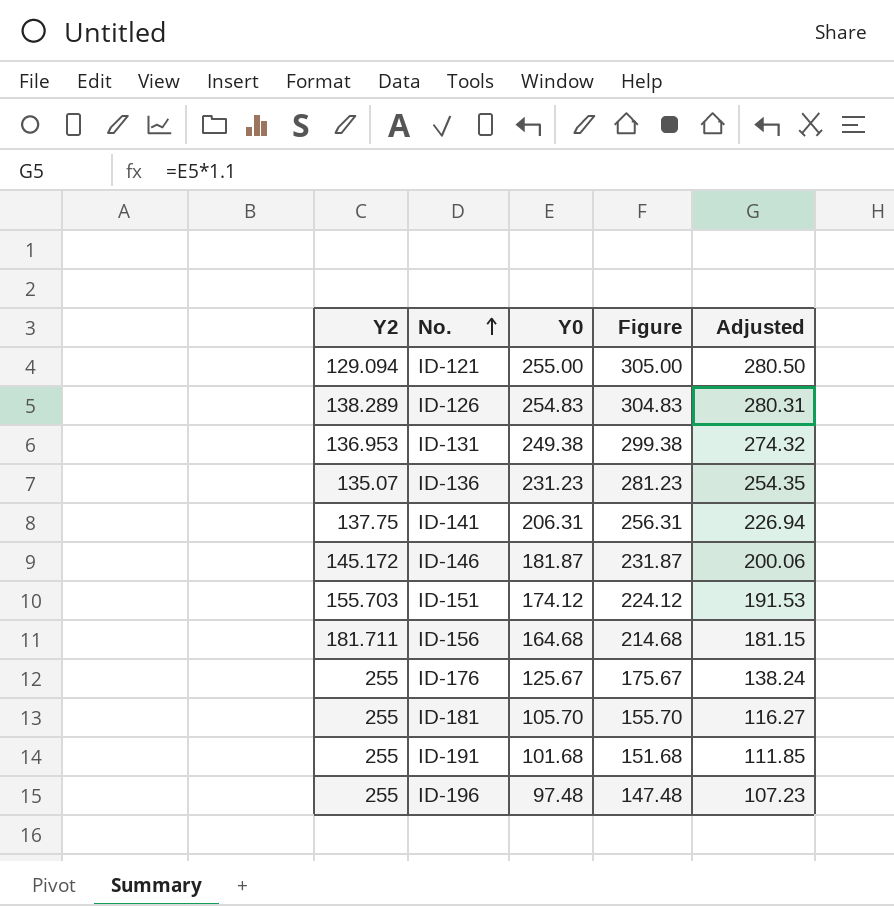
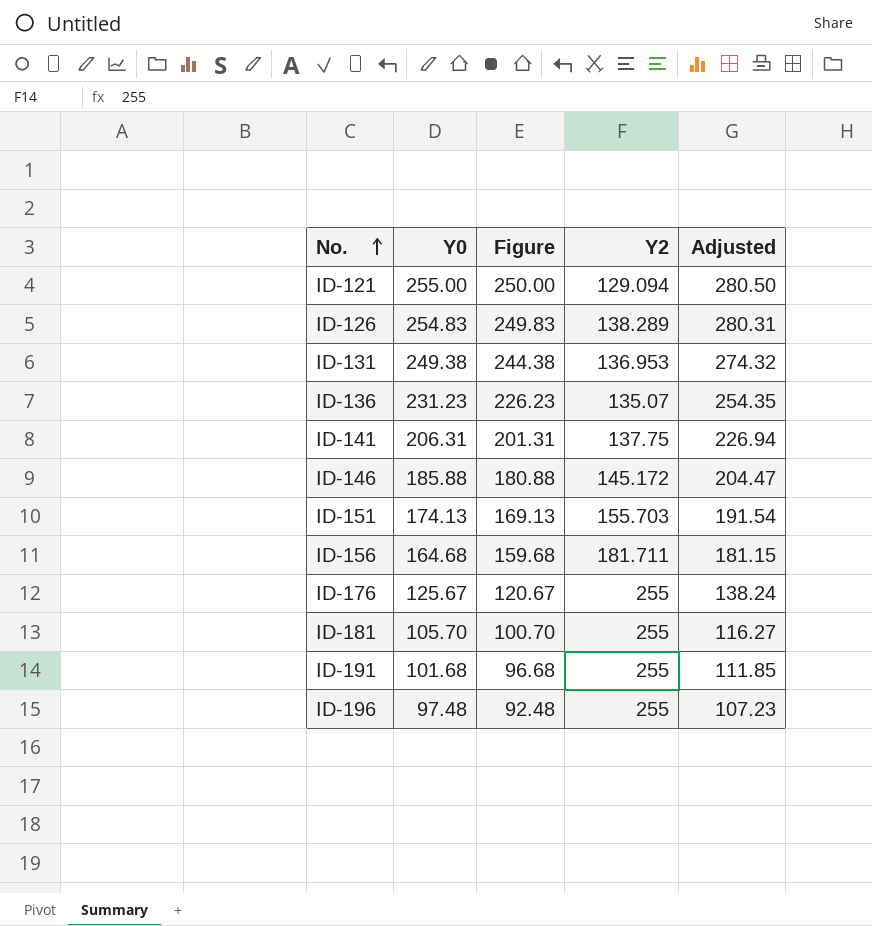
column Figure | formula: [Y0] + 50 -> [Y0] - 5
column Y2 | position: 1 -> 4
ID-146 | Y0: 181.87 -> 185.88
ID-146 | Adjusted: 200.06 -> 204.47
ID-151 | Y0: 174.12 -> 174.13
ID-151 | Adjusted: 191.53 -> 191.54

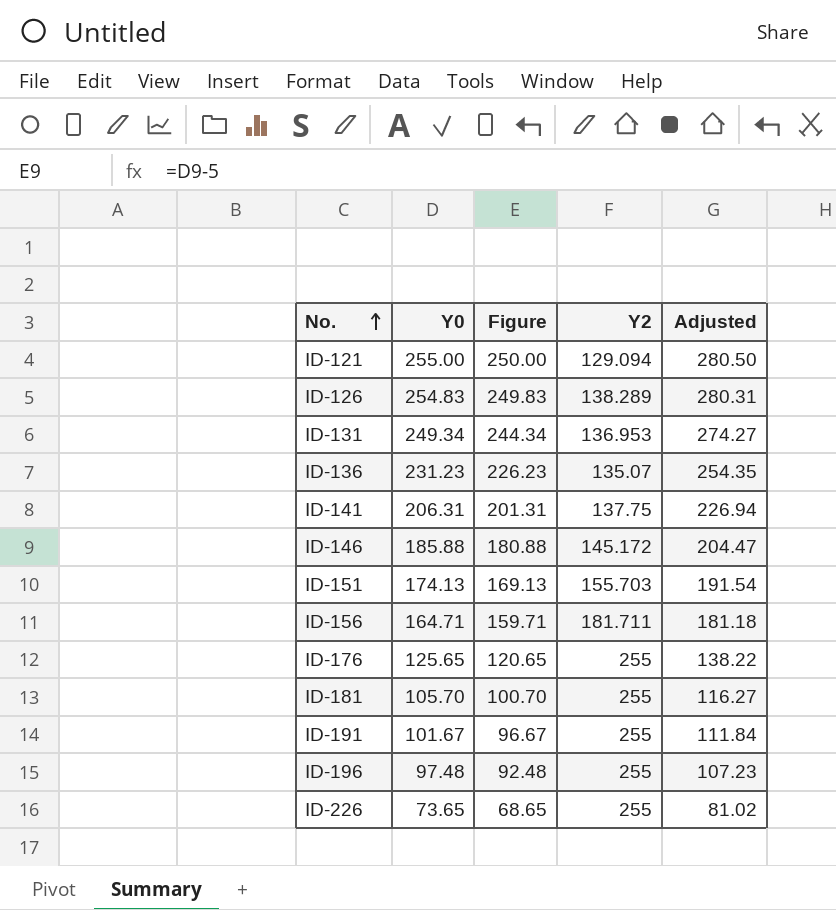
ID-131 | Y0: 249.38 -> 249.34
ID-131 | Figure: 244.38 -> 244.34
ID-131 | Adjusted: 274.32 -> 274.27
ID-156 | Y0: 164.68 -> 164.71
ID-156 | Figure: 159.68 -> 159.71
ID-156 | Adjusted: 181.15 -> 181.18
ID-176 | Y0: 125.67 -> 125.65
ID-176 | Figure: 120.67 -> 120.65
ID-176 | Adjusted: 138.24 -> 138.22
ID-191 | Y0: 101.68 -> 101.67
ID-191 | Figure: 96.68 -> 96.67
ID-191 | Adjusted: 111.85 -> 111.84
row ID-226: none -> 73.65 | 68.65 | 255 | 81.02

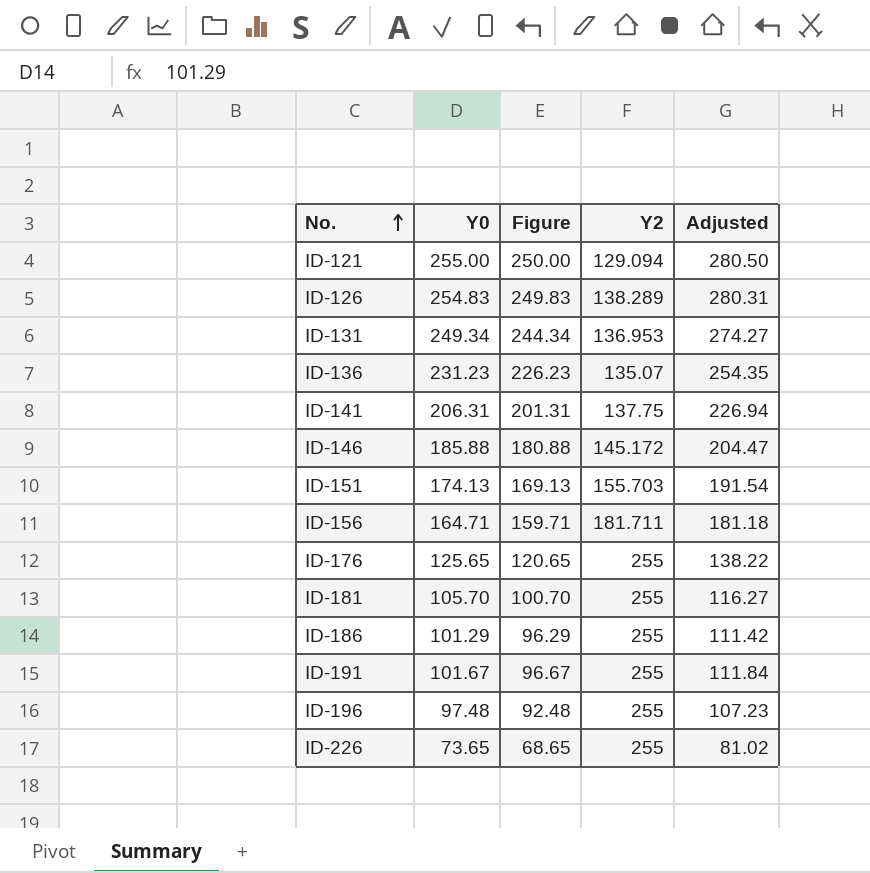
row ID-186: none -> 101.29 | 96.29 | 255 | 111.42

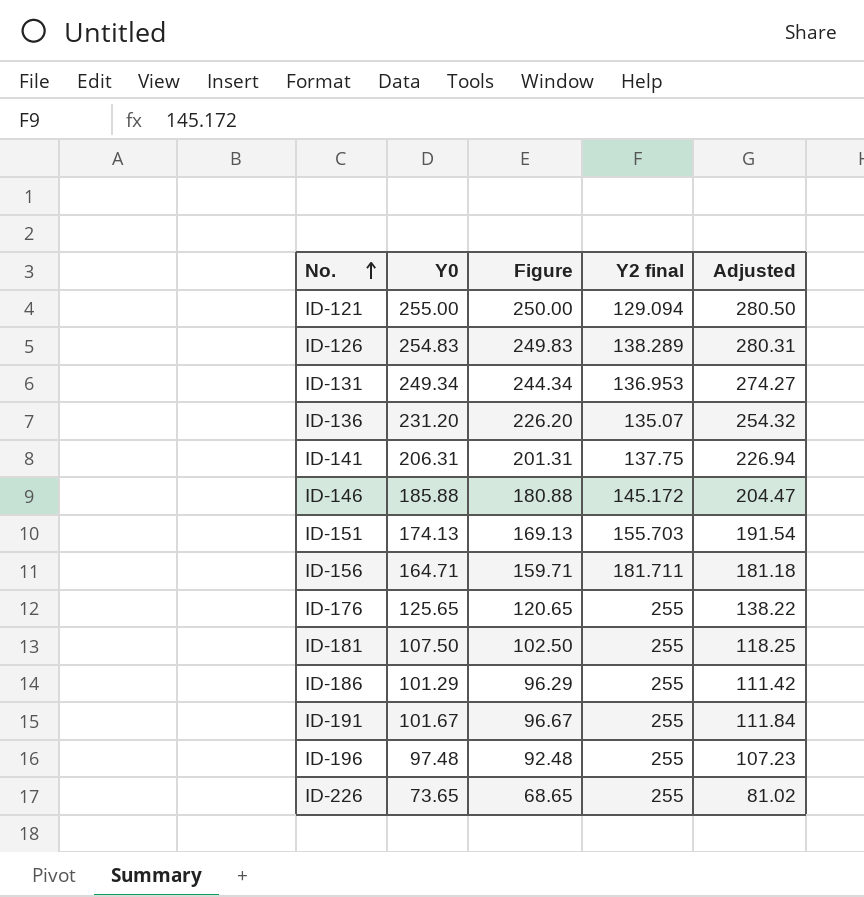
column name: Y2 -> Y2 final
ID-136 | Y0: 231.23 -> 231.20
ID-136 | Figure: 226.23 -> 226.20
ID-136 | Adjusted: 254.35 -> 254.32
ID-181 | Y0: 105.70 -> 107.50
ID-181 | Figure: 100.70 -> 102.50
ID-181 | Adjusted: 116.27 -> 118.25

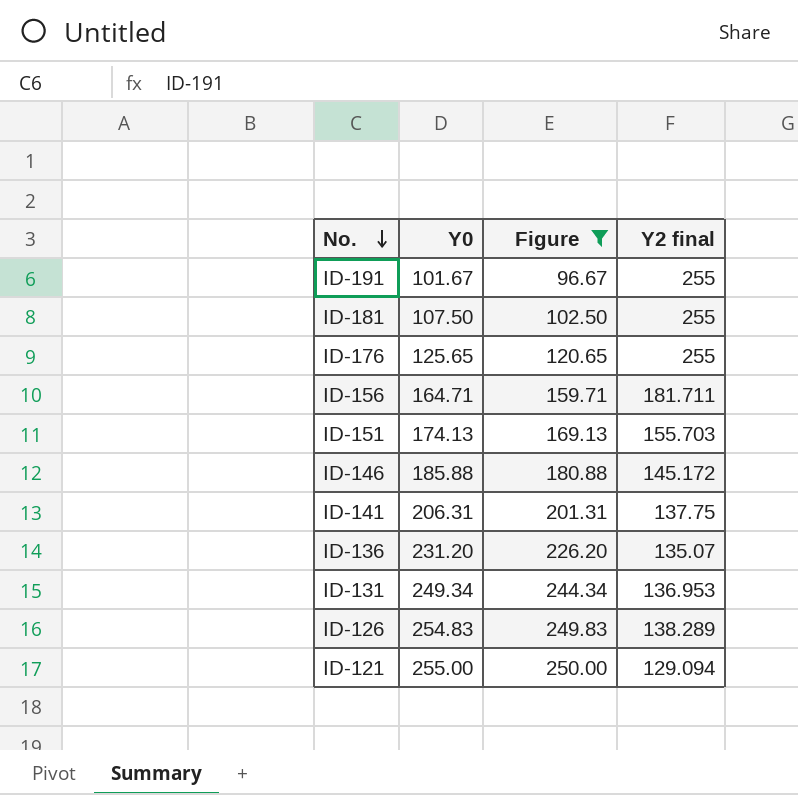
filter: none -> Figure >= 96.67
row order: No. ascending -> No. descending
column Adjusted | formula: [Y0] * 1.1 -> none

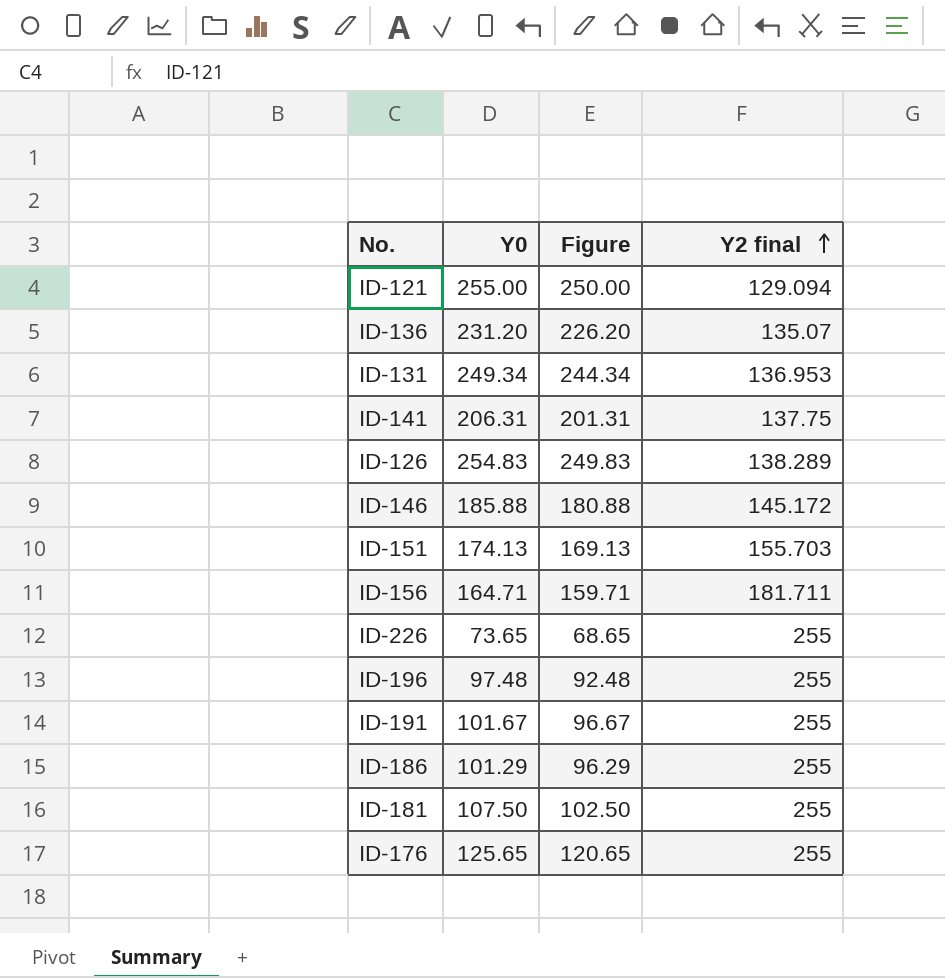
filter: Figure >= 96.67 -> none
row order: No. descending -> Y2 final ascending

